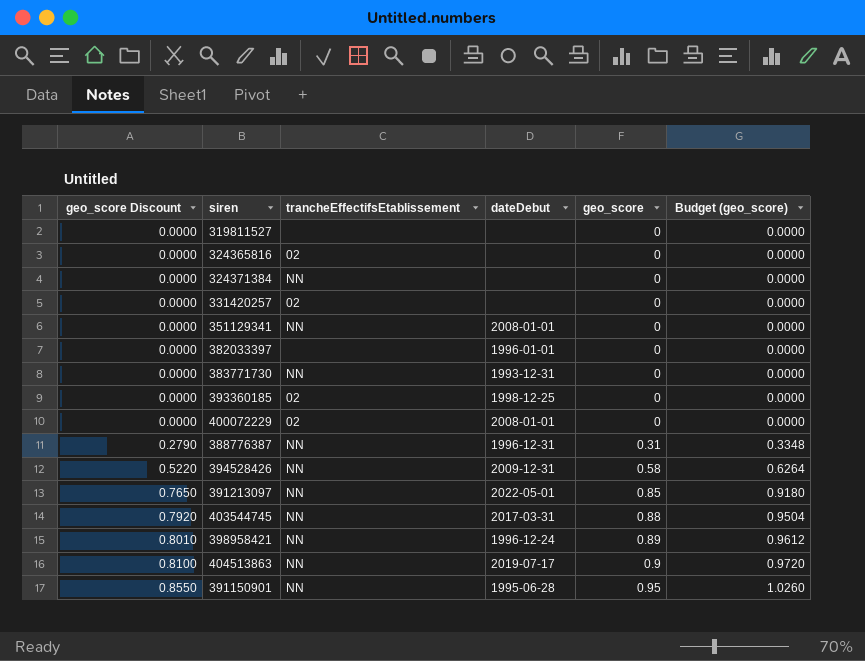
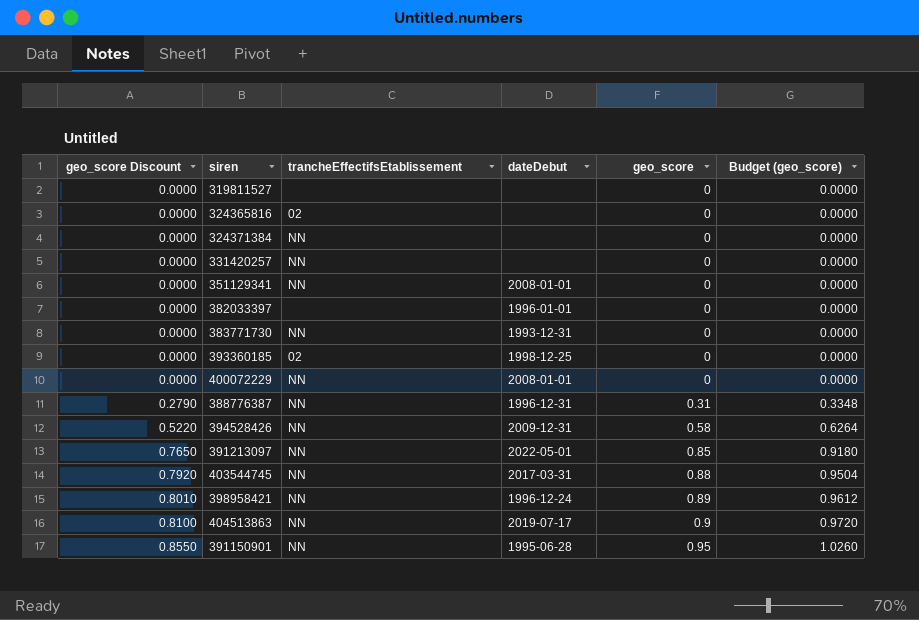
331420257 | trancheEffectifsEtablissement: 02 -> NN
400072229 | trancheEffectifsEtablissement: 02 -> NN

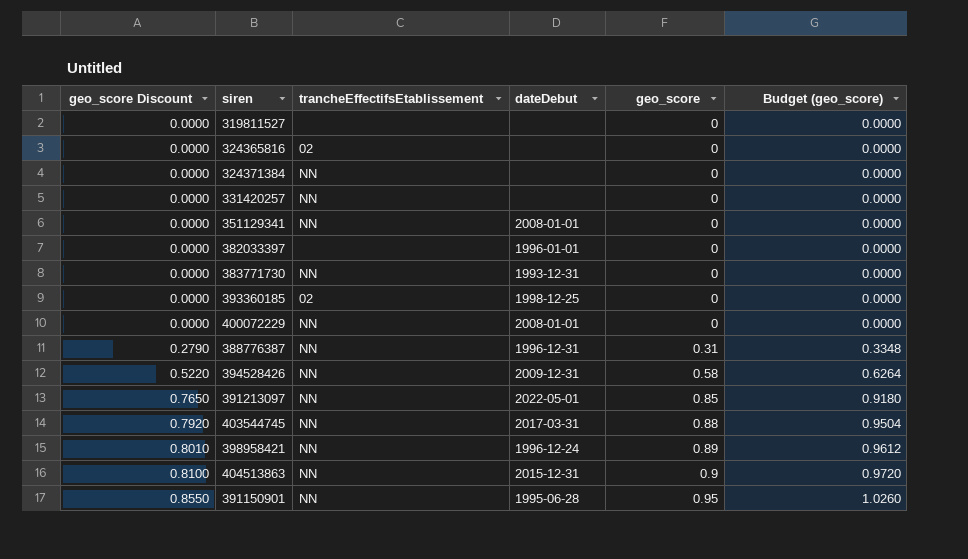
404513863 | dateDebut: 2019-07-17 -> 2015-12-31

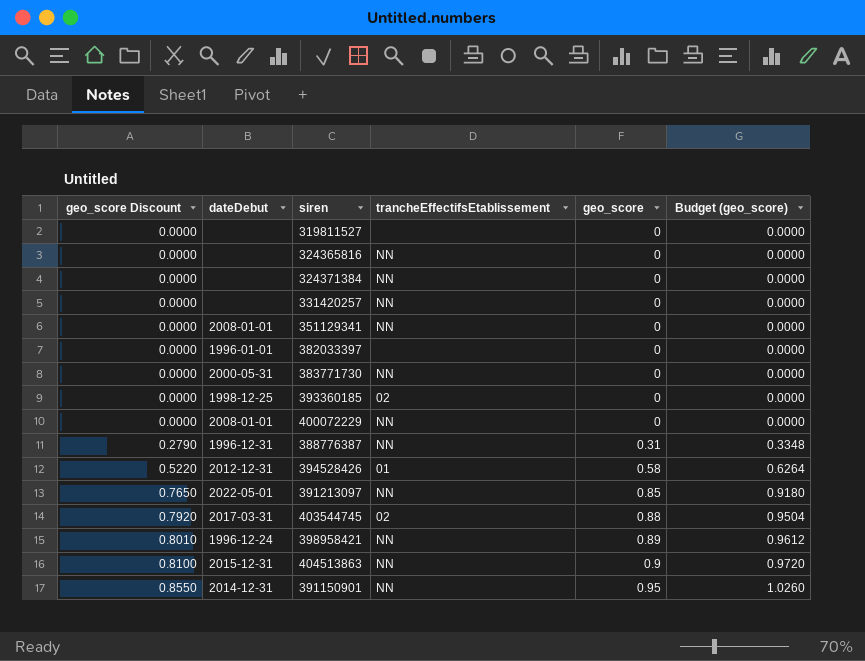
column dateDebut | position: 4 -> 2
324365816 | trancheEffectifsEtablissement: 02 -> NN
383771730 | dateDebut: 1993-12-31 -> 2000-05-31
394528426 | dateDebut: 2009-12-31 -> 2012-12-31
394528426 | trancheEffectifsEtablissement: NN -> 01
403544745 | trancheEffectifsEtablissement: NN -> 02
391150901 | dateDebut: 1995-06-28 -> 2014-12-31

